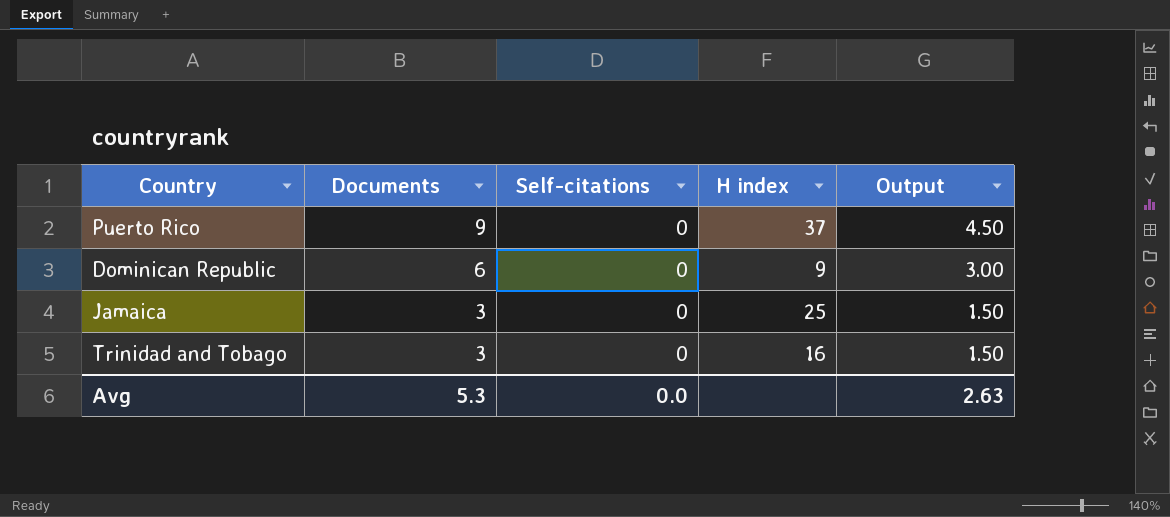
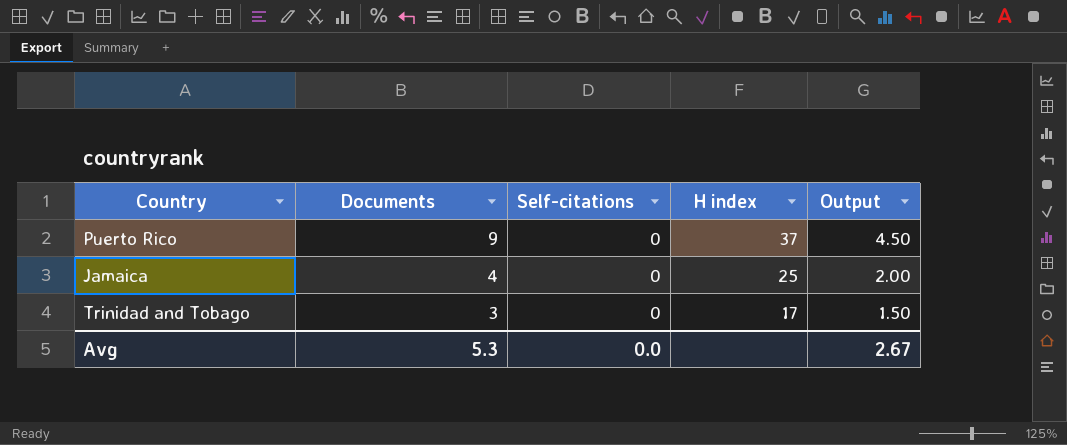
row Dominican Republic: 6 | 0 | 9 | 3.00 -> none
Jamaica | Documents: 3 -> 4
Jamaica | Output: 1.50 -> 2.00
Trinidad and Tobago | H index: 16 -> 17
Avg | Output: 2.63 -> 2.67

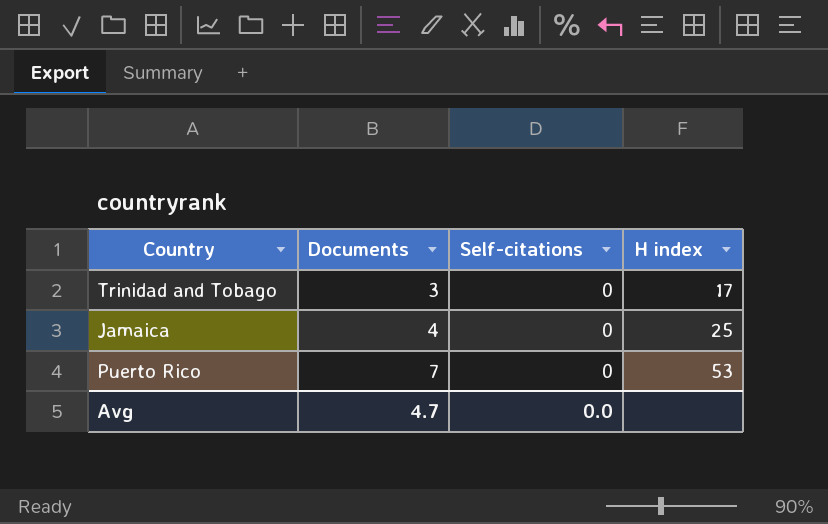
row order: Documents descending -> Documents ascending
column Output | formula: [Documents] * 0.5 -> none
Puerto Rico | Documents: 9 -> 7
Puerto Rico | H index: 37 -> 53
Avg | Documents: 5.3 -> 4.7

